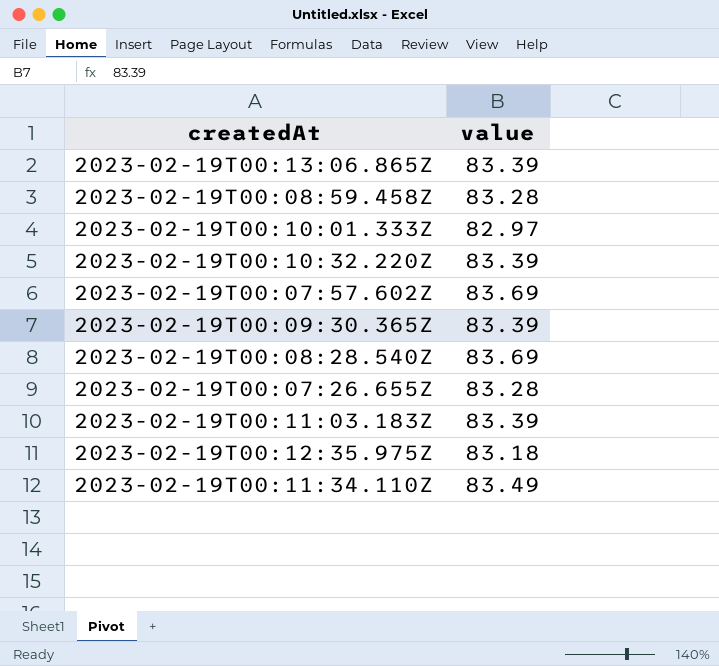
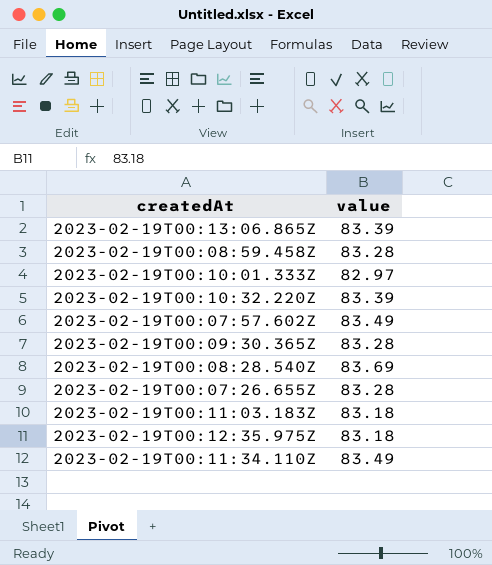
2023-02-19T00:07:57.602Z | value: 83.69 -> 83.49
2023-02-19T00:09:30.365Z | value: 83.39 -> 83.28
2023-02-19T00:11:03.183Z | value: 83.39 -> 83.18

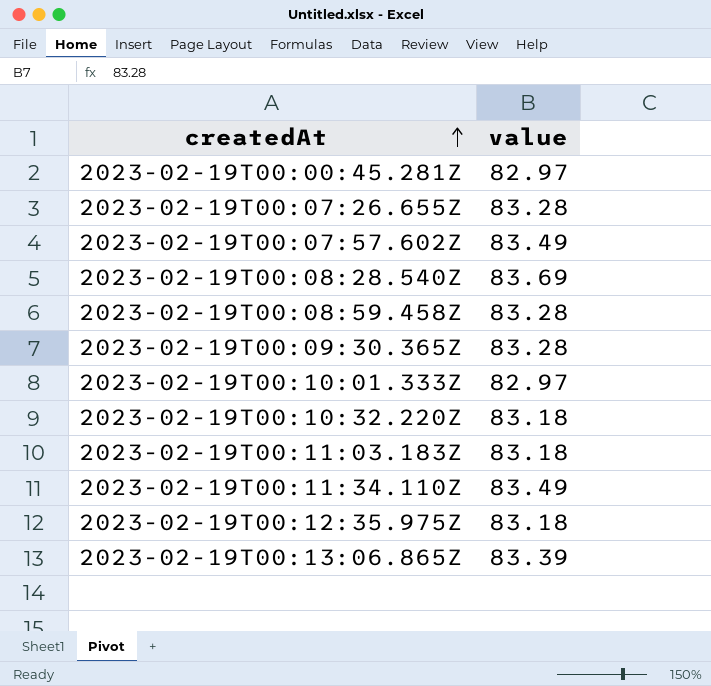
row order: none -> createdAt ascending
row 2023-02-19T00:00:45.281Z: none -> 82.97
2023-02-19T00:10:32.220Z | value: 83.39 -> 83.18

